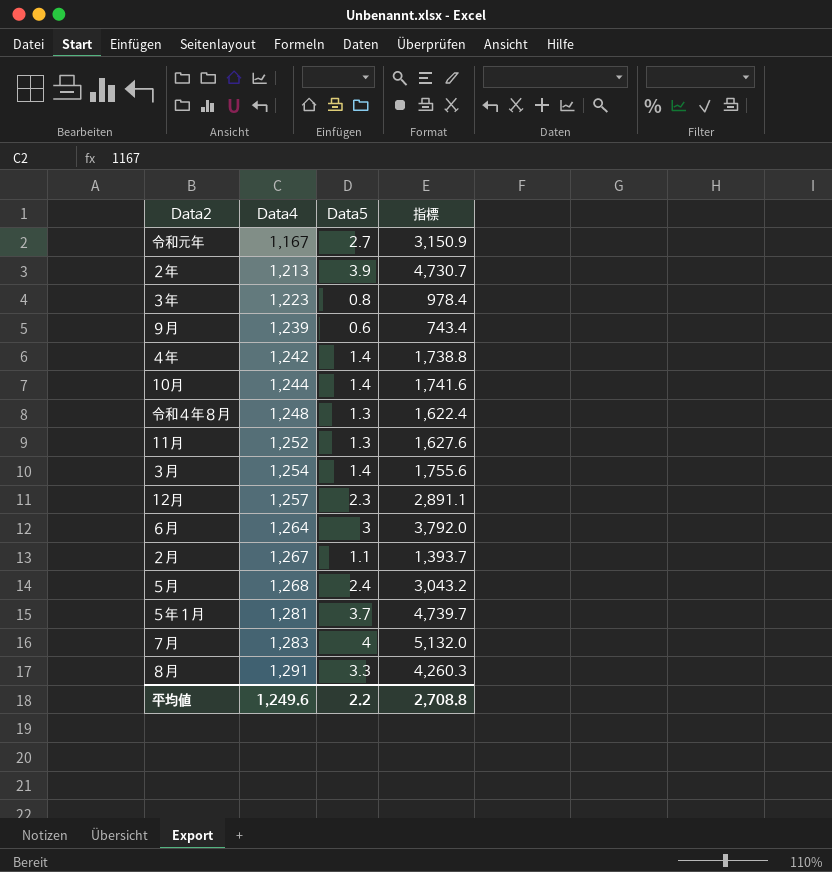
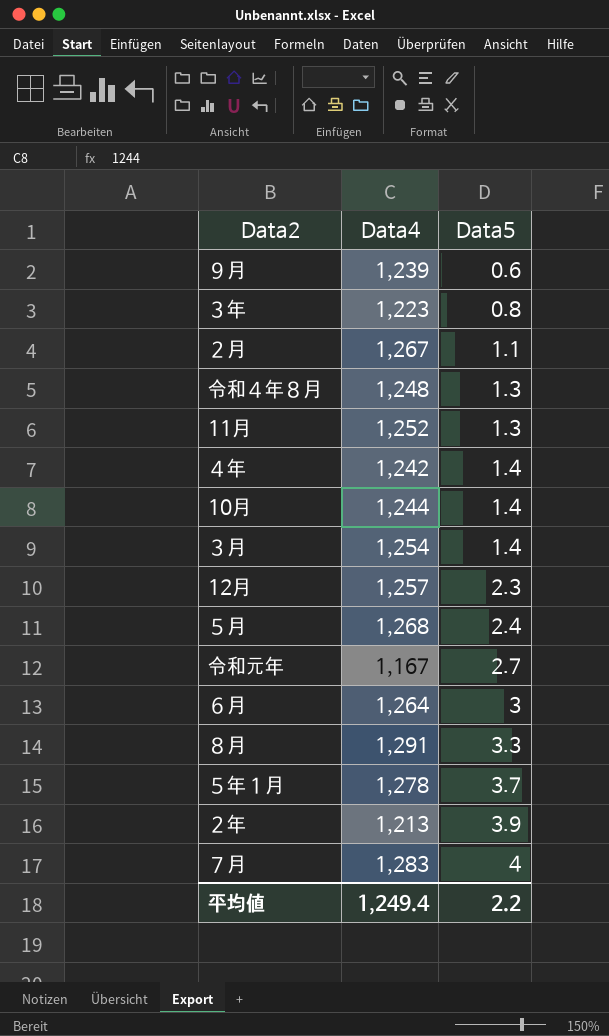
row order: Data4 ascending -> Data5 ascending
column 指標 | formula: [Data4] * [Data5] -> none
５年１月 | Data4: 1,281 -> 1,278
平均値 | Data4: 1,249.6 -> 1,249.4

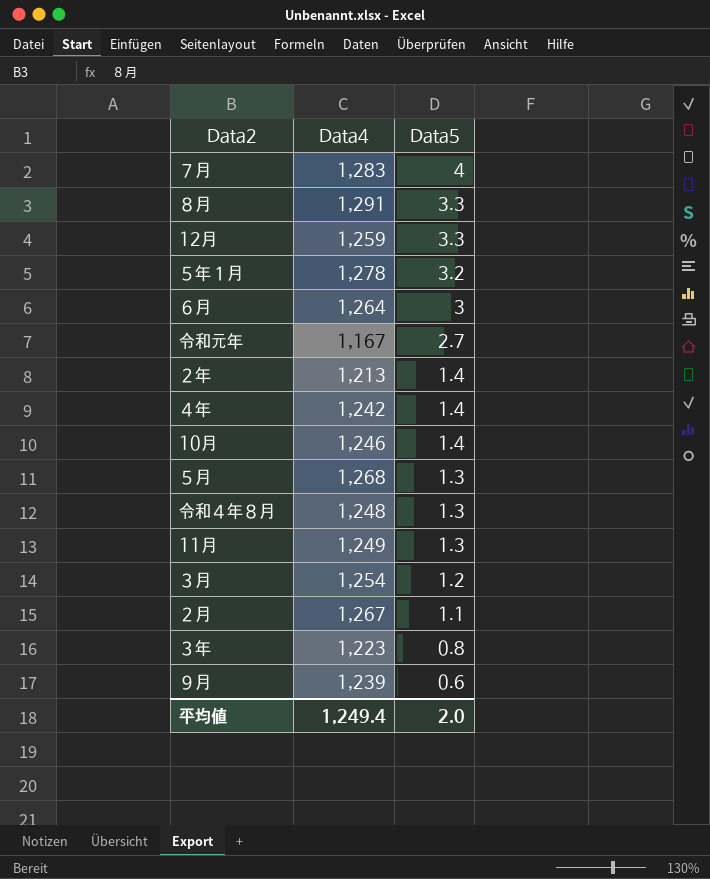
row order: Data5 ascending -> Data5 descending
12月 | Data4: 1,257 -> 1,259
12月 | Data5: 2.3 -> 3.3
５年１月 | Data5: 3.7 -> 3.2
２年 | Data5: 3.9 -> 1.4
10月 | Data4: 1,244 -> 1,246
５月 | Data5: 2.4 -> 1.3
11月 | Data4: 1,252 -> 1,249
３月 | Data5: 1.4 -> 1.2
平均値 | Data5: 2.2 -> 2.0

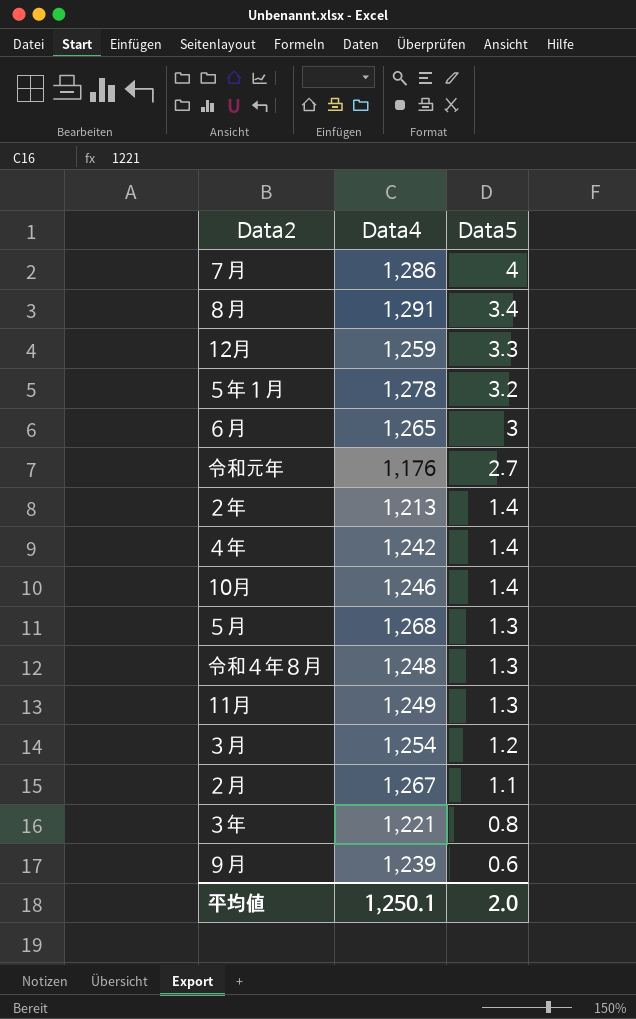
７月 | Data4: 1,283 -> 1,286
８月 | Data5: 3.3 -> 3.4
６月 | Data4: 1,264 -> 1,265
令和元年 | Data4: 1,167 -> 1,176
３年 | Data4: 1,223 -> 1,221
平均値 | Data4: 1,249.4 -> 1,250.1

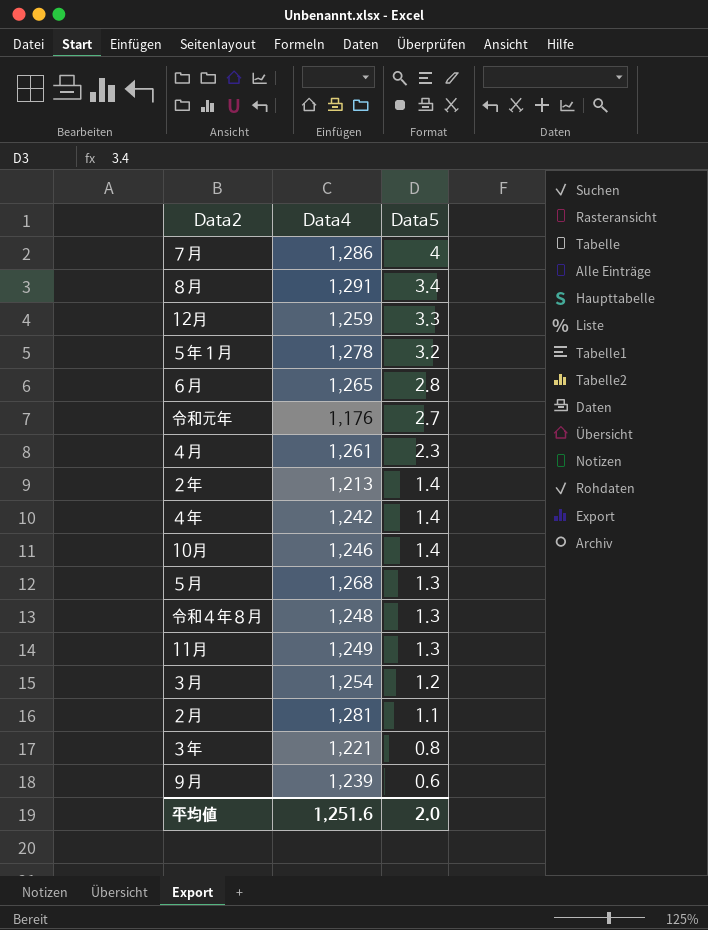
６月 | Data5: 3 -> 2.8
row ４月: none -> 1,261 | 2.3
２月 | Data4: 1,267 -> 1,281
平均値 | Data4: 1,250.1 -> 1,251.6

